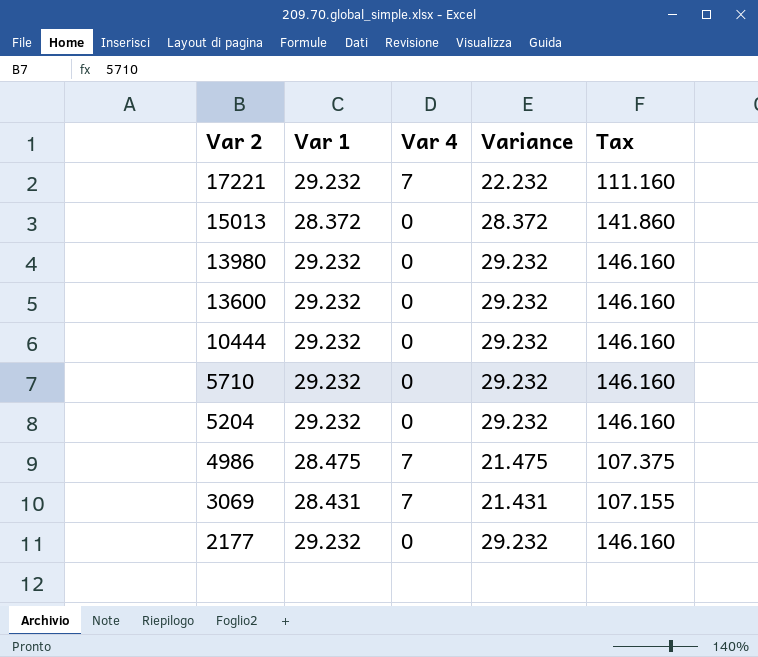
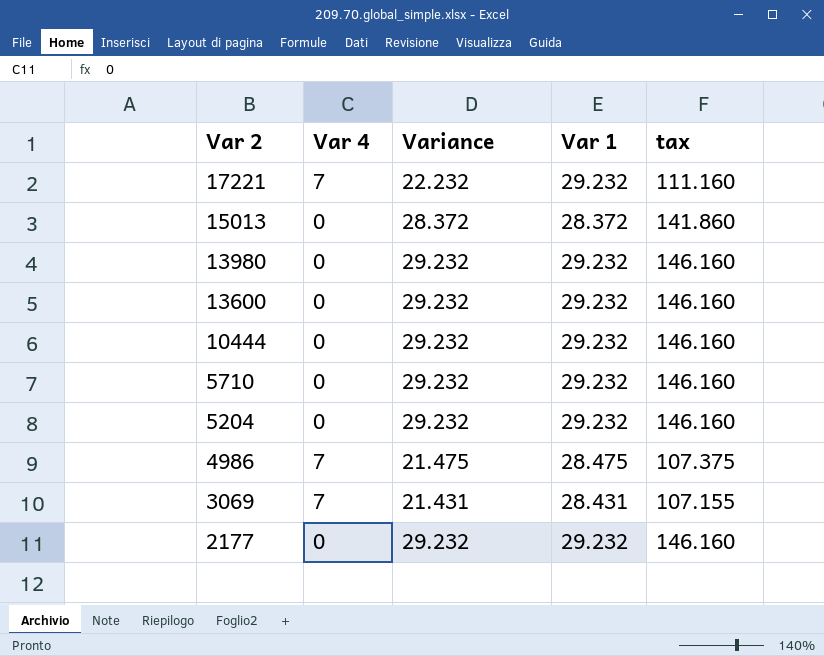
column Var 1 | position: 2 -> 4
column name: Tax -> tax

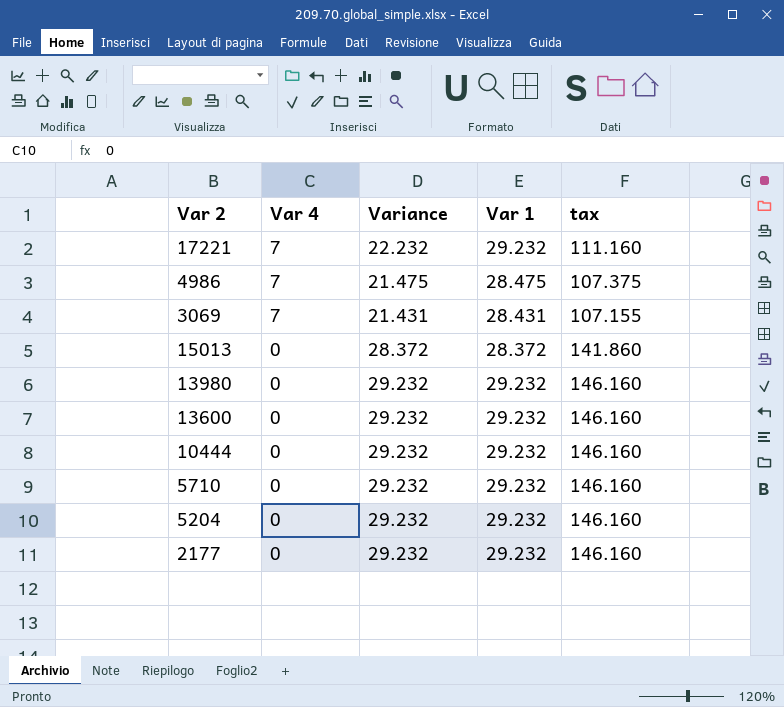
row order: Var 2 descending -> Var 4 descending

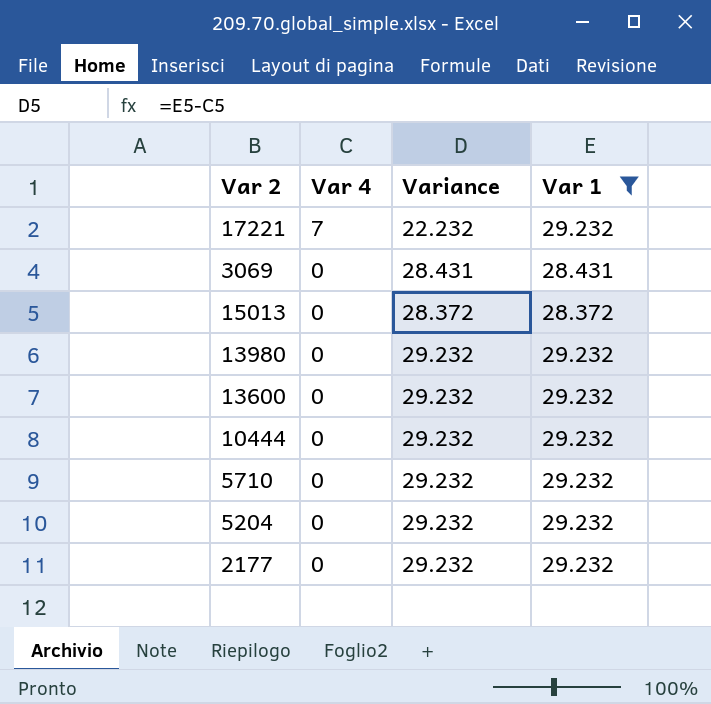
filter: none -> Var 1 != 28.475
column tax | formula: [Variance] * 5 -> none
3069 | Var 4: 7 -> 0
3069 | Variance: 21.431 -> 28.431

